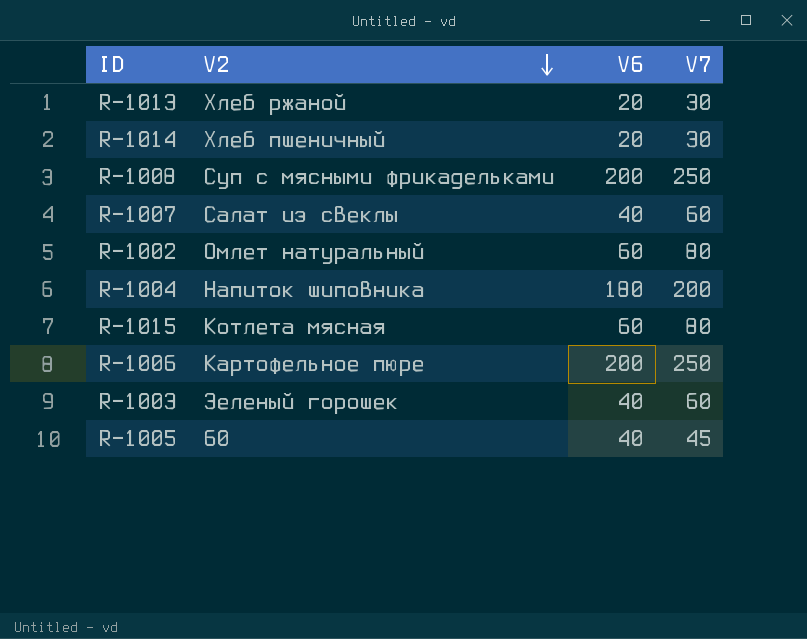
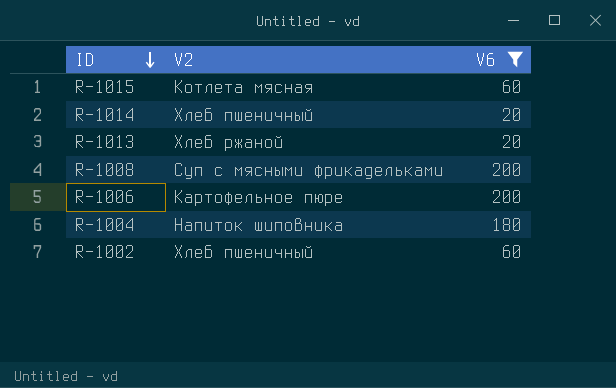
filter: none -> V6 != 40
row order: V2 descending -> ID descending
column V7 | position: 4 -> none
R-1002 | V2: Омлет натуральный -> Хлеб пшеничный

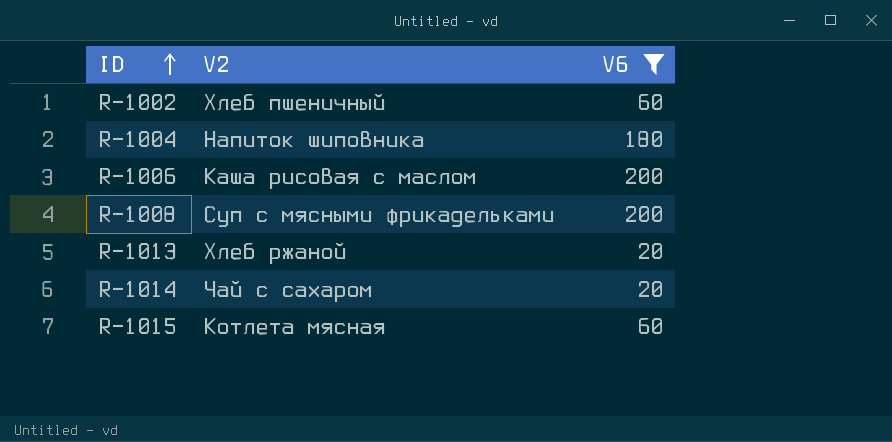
row order: ID descending -> ID ascending
R-1006 | V2: Картофельное пюре -> Каша рисовая с маслом
R-1014 | V2: Хлеб пшеничный -> Чай с сахаром

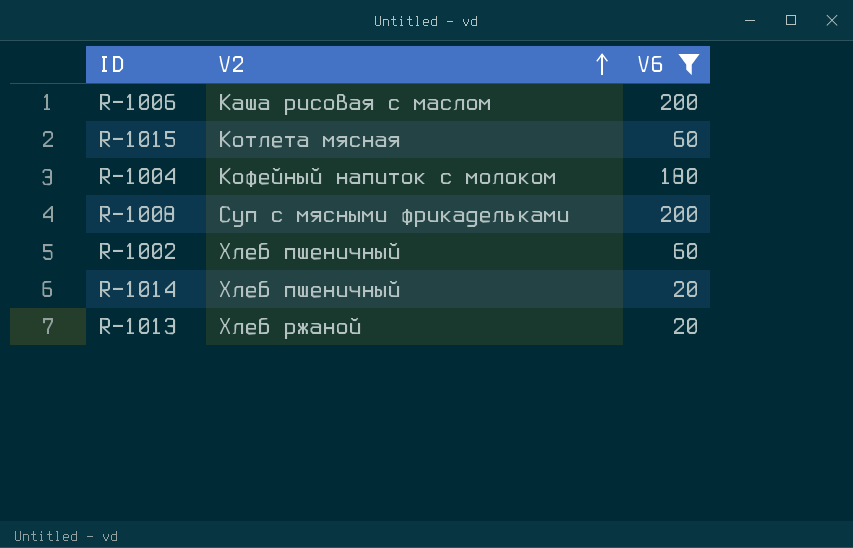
row order: ID ascending -> V2 ascending
R-1004 | V2: Напиток шиповника -> Кофейный напиток с молоком
R-1014 | V2: Чай с сахаром -> Хлеб пшеничный

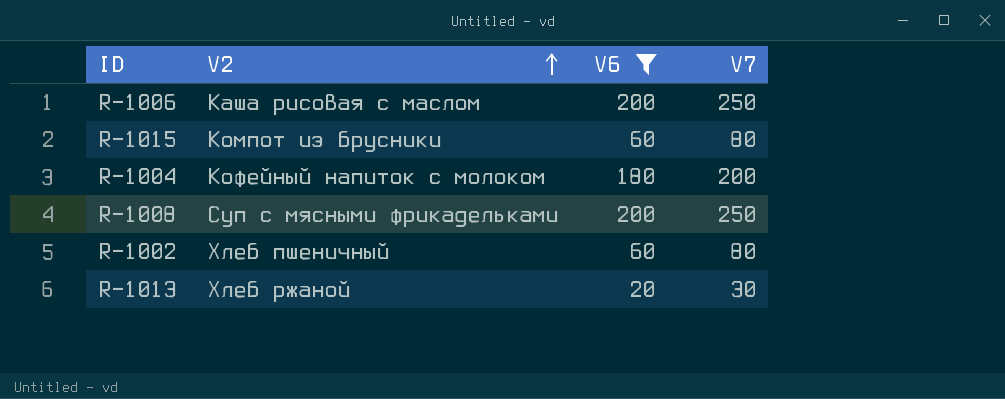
column V7 | position: none -> 4
row R-1014: Хлеб пшеничный | 20 -> none
R-1015 | V2: Котлета мясная -> Компот из брусники

